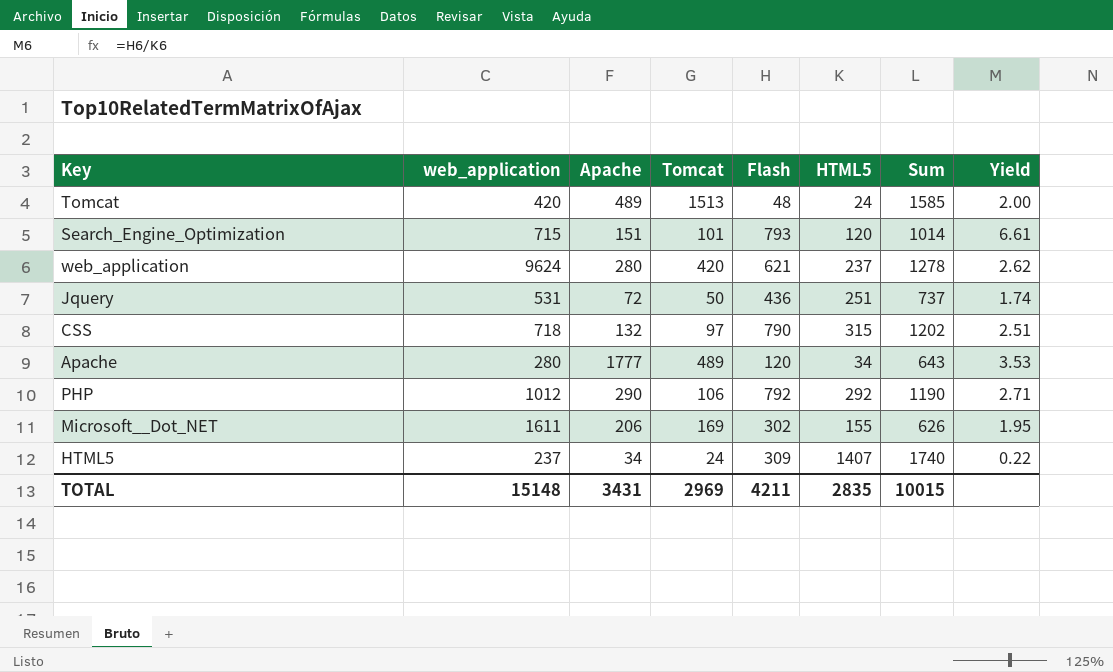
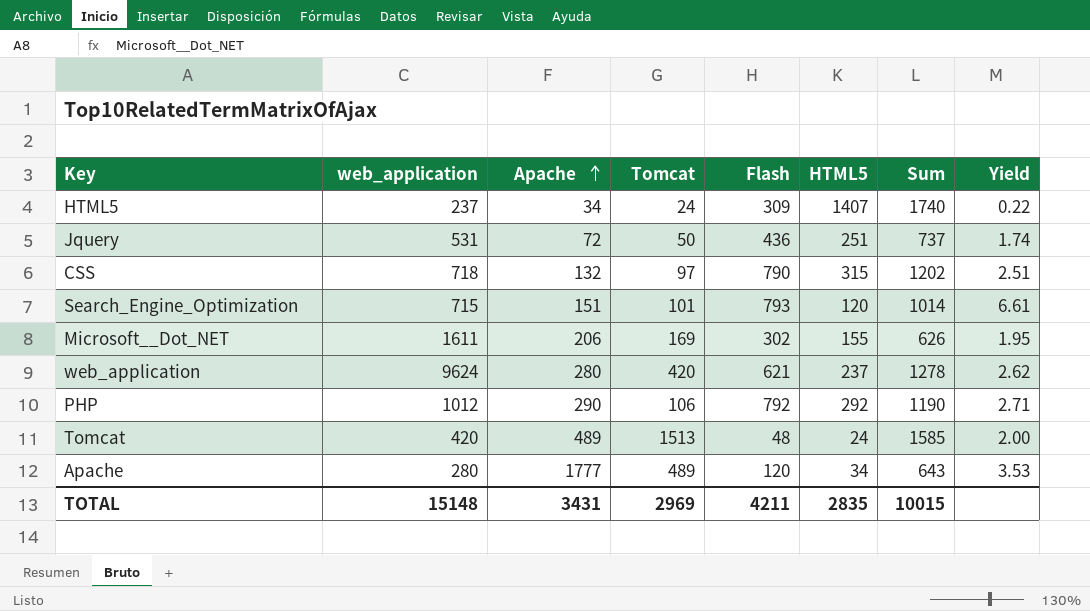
row order: none -> Apache ascending

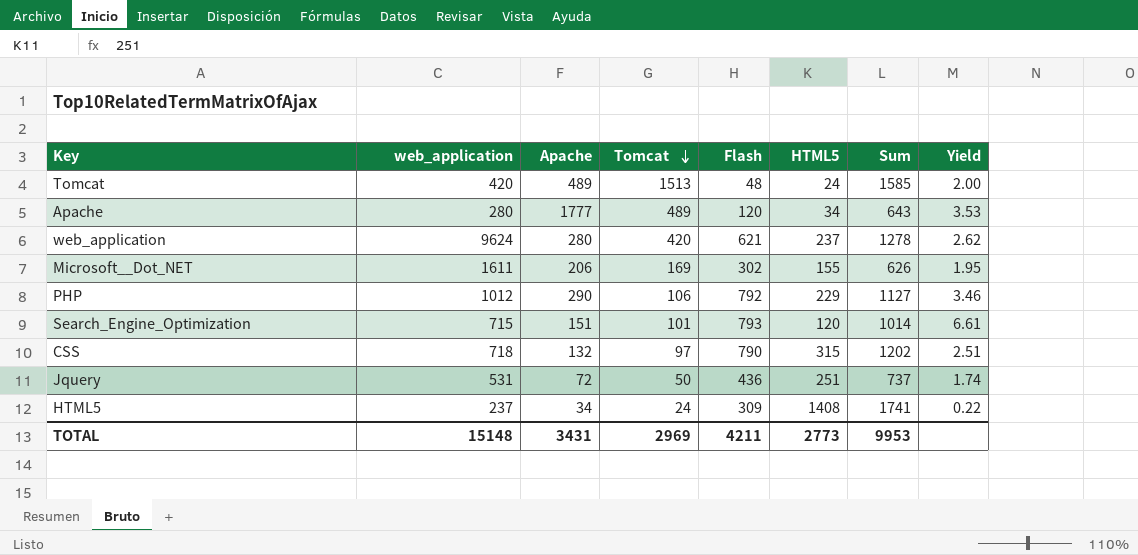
row order: Apache ascending -> Tomcat descending
PHP | HTML5: 292 -> 229
PHP | Sum: 1190 -> 1127
PHP | Yield: 2.71 -> 3.46
HTML5 | HTML5: 1407 -> 1408
HTML5 | Sum: 1740 -> 1741
TOTAL | HTML5: 2835 -> 2773
TOTAL | Sum: 10015 -> 9953

